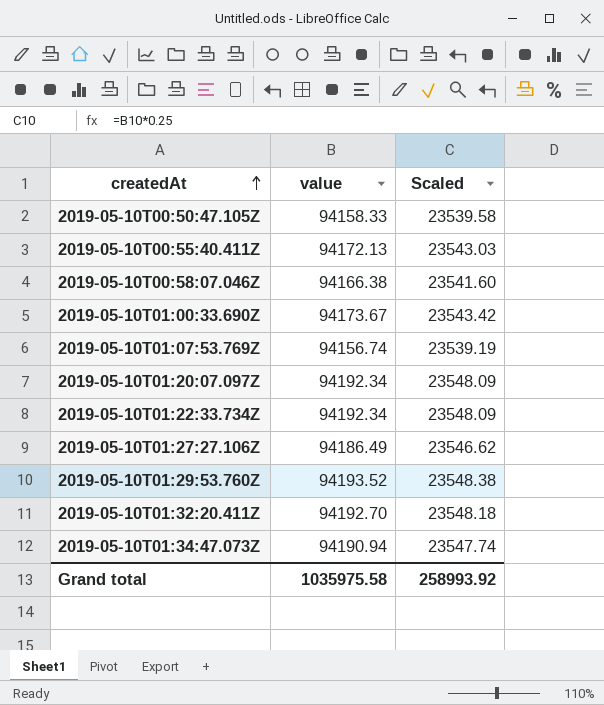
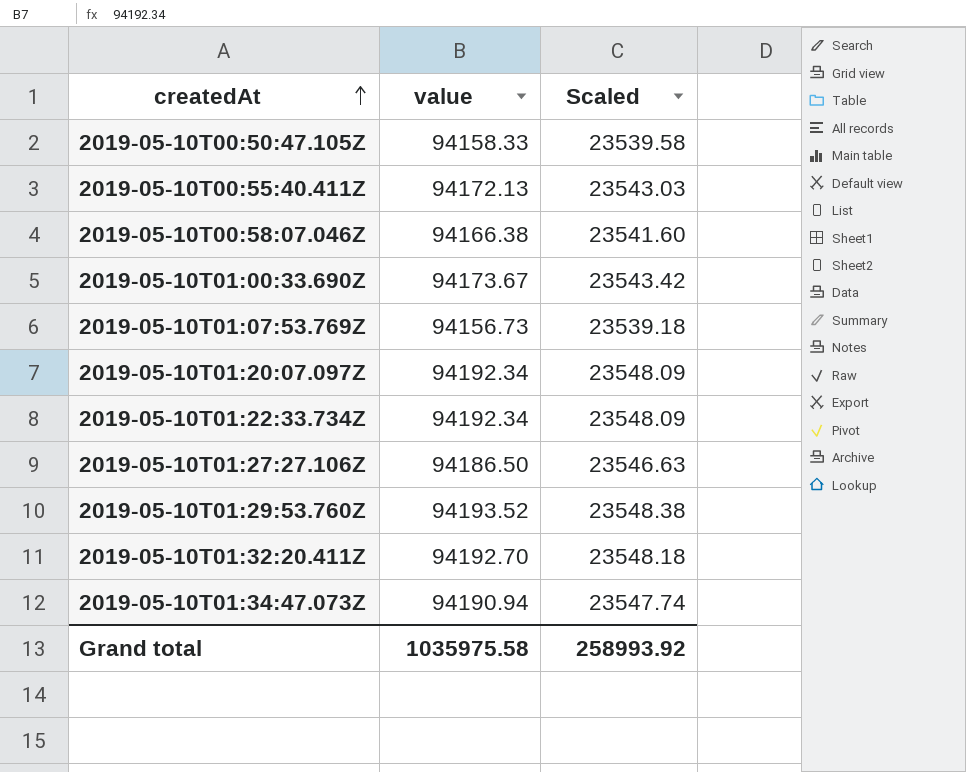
2019-05-10T01:07:53.769Z | value: 94156.74 -> 94156.73
2019-05-10T01:07:53.769Z | Scaled: 23539.19 -> 23539.18
2019-05-10T01:27:27.106Z | value: 94186.49 -> 94186.50
2019-05-10T01:27:27.106Z | Scaled: 23546.62 -> 23546.63

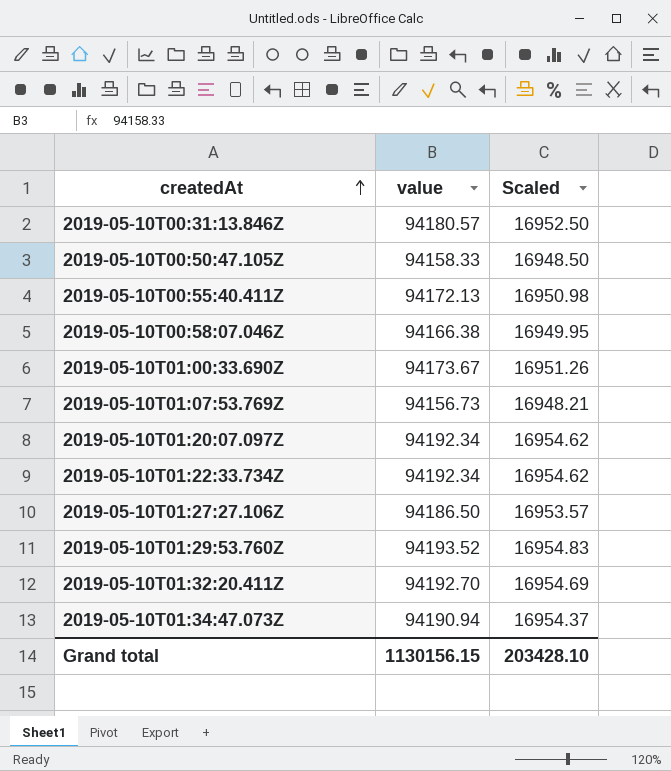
column Scaled | formula: [value] * 0.25 -> [value] * 0.18
row 2019-05-10T00:31:13.846Z: none -> 94180.57 | 16952.50
Grand total | value: 1035975.58 -> 1130156.15
Grand total | Scaled: 258993.92 -> 203428.10

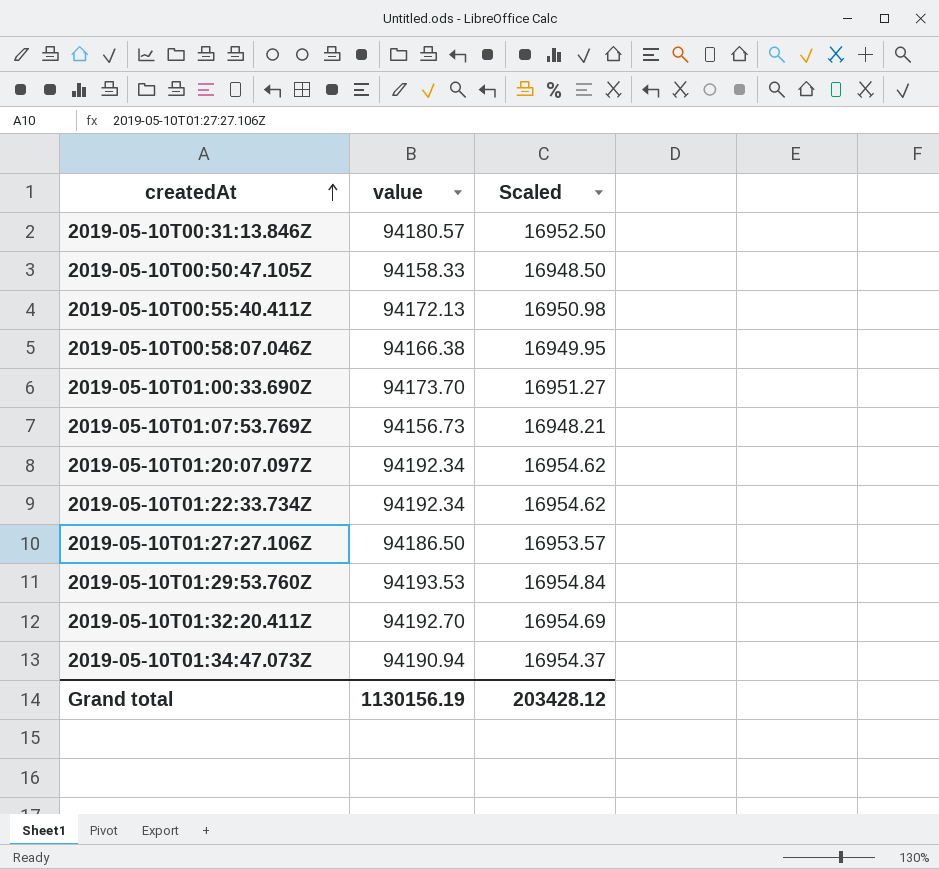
2019-05-10T01:00:33.690Z | value: 94173.67 -> 94173.70
2019-05-10T01:00:33.690Z | Scaled: 16951.26 -> 16951.27
2019-05-10T01:29:53.760Z | value: 94193.52 -> 94193.53
2019-05-10T01:29:53.760Z | Scaled: 16954.83 -> 16954.84
Grand total | value: 1130156.15 -> 1130156.19
Grand total | Scaled: 203428.10 -> 203428.12

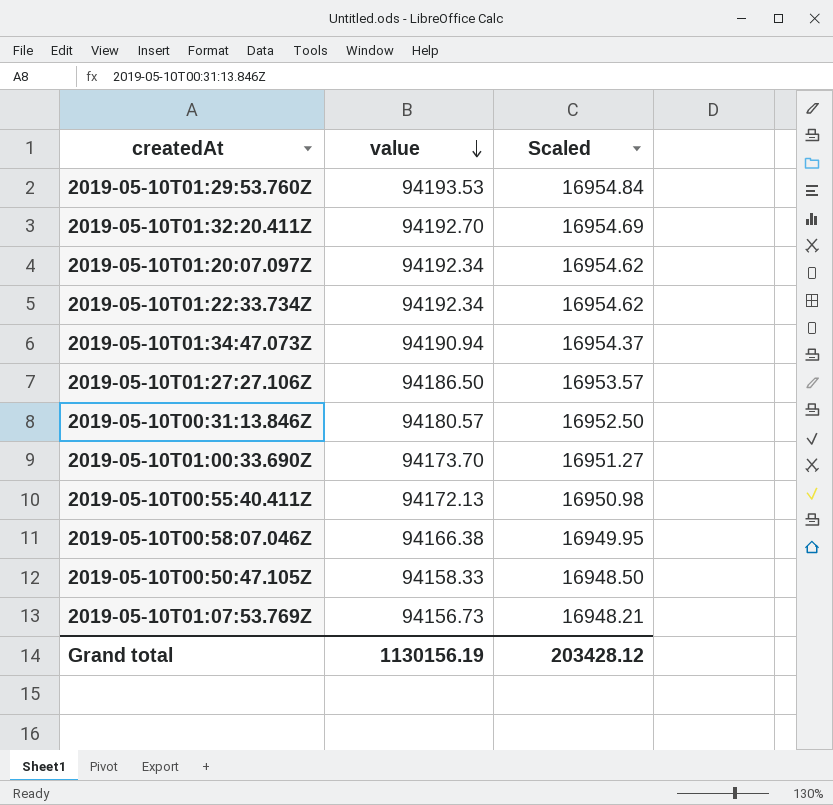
row order: createdAt ascending -> value descending

